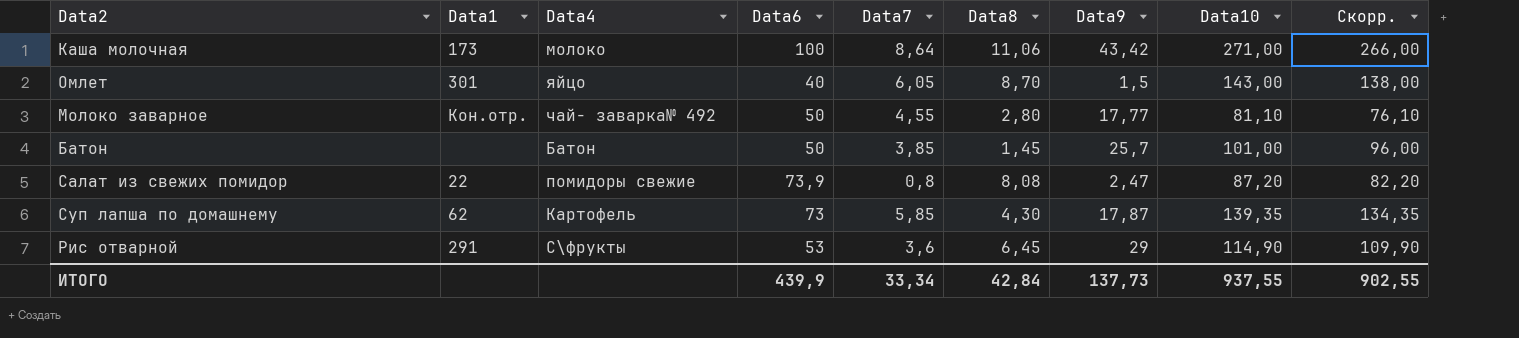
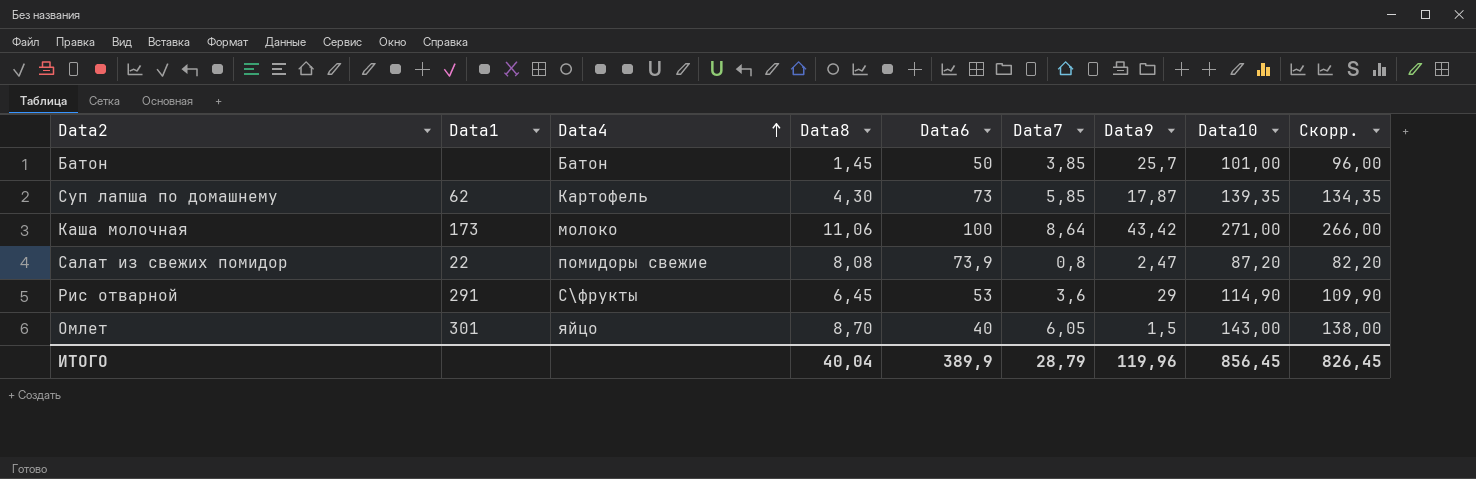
row order: none -> Data4 ascending
column Data8 | position: 6 -> 4
row Молоко заварное: Кон.отр. | чай- заварка№ 492 | 50 | 4,55 | 2,80 | 17,77 | 81,10 | 76,10 -> none
ИТОГО | Data8: 42,84 -> 40,04
ИТОГО | Data6: 439,9 -> 389,9
ИТОГО | Data7: 33,34 -> 28,79
ИТОГО | Data9: 137,73 -> 119,96
ИТОГО | Data10: 937,55 -> 856,45
ИТОГО | Скорр.: 902,55 -> 826,45

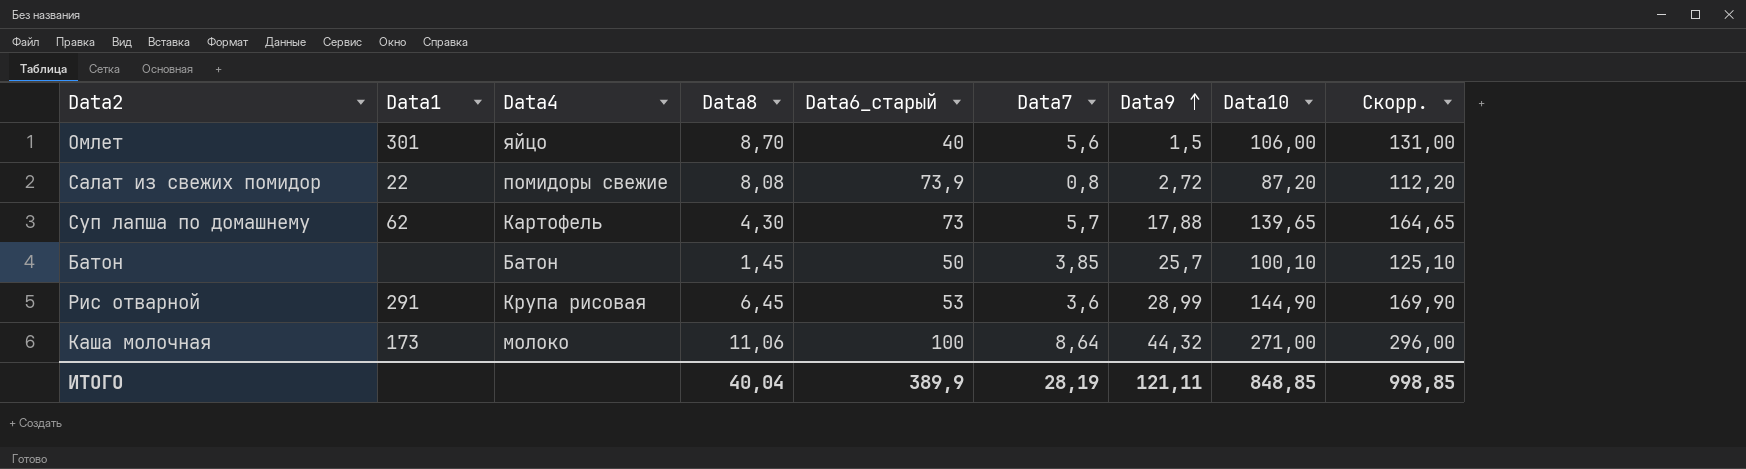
row order: Data4 ascending -> Data9 ascending
column name: Data6 -> Data6_старый
column Скорр. | formula: [Data10] - 5 -> [Data10] + 25
Омлет | Data7: 6,05 -> 5,6
Омлет | Data10: 143,00 -> 106,00
Салат из свежих помидор | Data9: 2,47 -> 2,72
Суп лапша по домашнему | Data7: 5,85 -> 5,7
Суп лапша по домашнему | Data9: 17,87 -> 17,88
Суп лапша по домашнему | Data10: 139,35 -> 139,65
Батон | Data10: 101,00 -> 100,10
Рис отварной | Data4: С\фрукты -> Крупа рисовая
Рис отварной | Data9: 29 -> 28,99
Рис отварной | Data10: 114,90 -> 144,90
Каша молочная | Data9: 43,42 -> 44,32
ИТОГО | Data7: 28,79 -> 28,19
ИТОГО | Data9: 119,96 -> 121,11
ИТОГО | Data10: 856,45 -> 848,85
ИТОГО | Скорр.: 826,45 -> 998,85

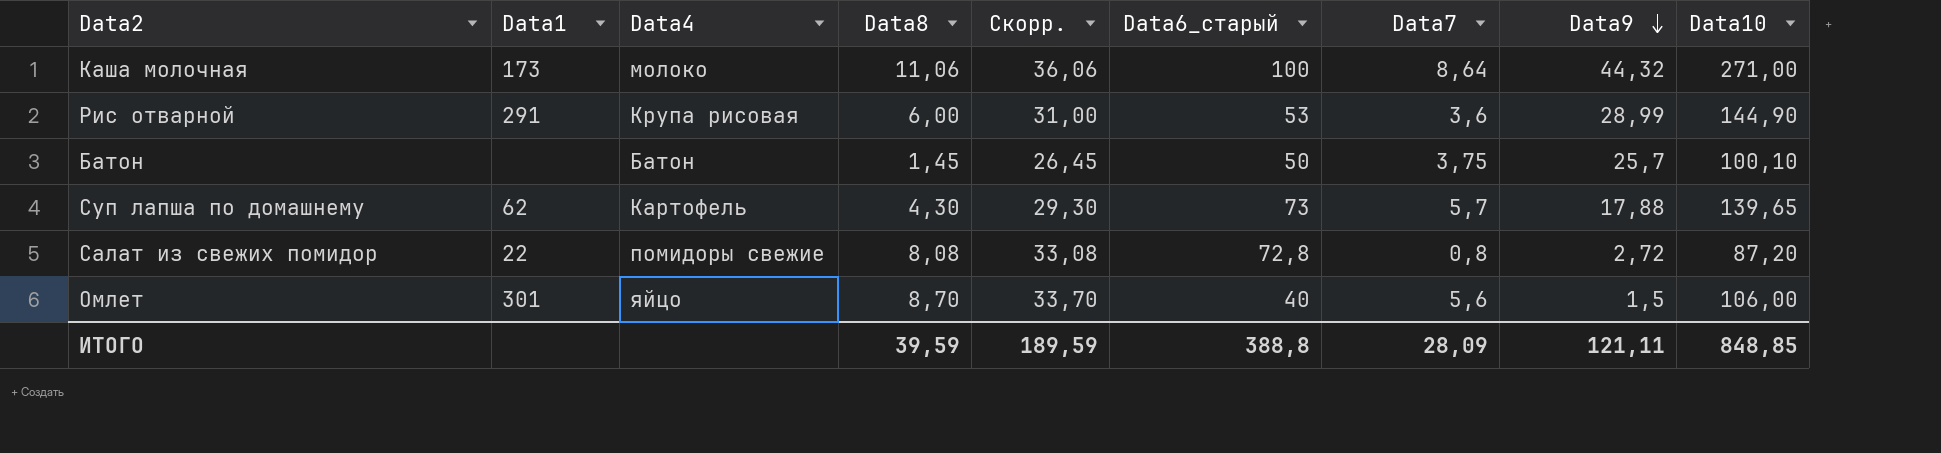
row order: Data9 ascending -> Data9 descending
column Скорр. | formula: [Data10] + 25 -> [Data8] + 25
column Скорр. | position: 9 -> 5
Рис отварной | Data8: 6,45 -> 6,00
Батон | Data7: 3,85 -> 3,75
Салат из свежих помидор | Data6_старый: 73,9 -> 72,8
ИТОГО | Data8: 40,04 -> 39,59
ИТОГО | Скорр.: 998,85 -> 189,59
ИТОГО | Data6_старый: 389,9 -> 388,8
ИТОГО | Data7: 28,19 -> 28,09

